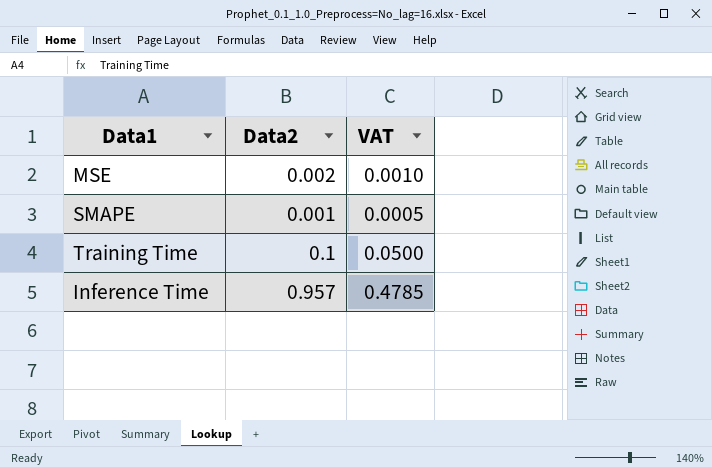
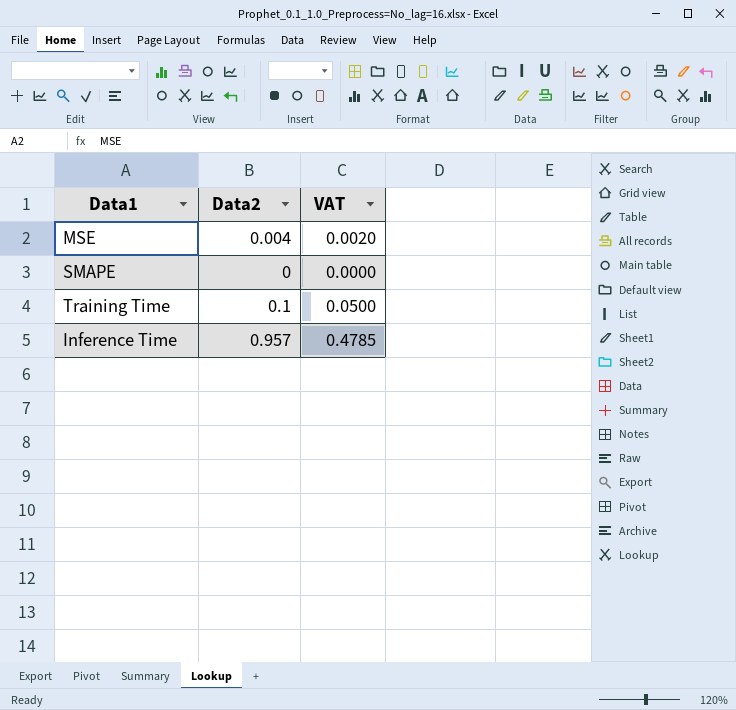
MSE | Data2: 0.002 -> 0.004
MSE | VAT: 0.0010 -> 0.0020
SMAPE | Data2: 0.001 -> 0
SMAPE | VAT: 0.0005 -> 0.0000

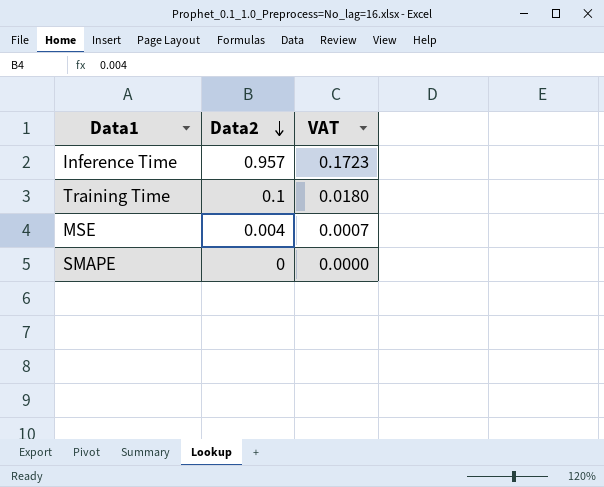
row order: none -> Data2 descending
column VAT | formula: [Data2] * 0.5 -> [Data2] * 0.18

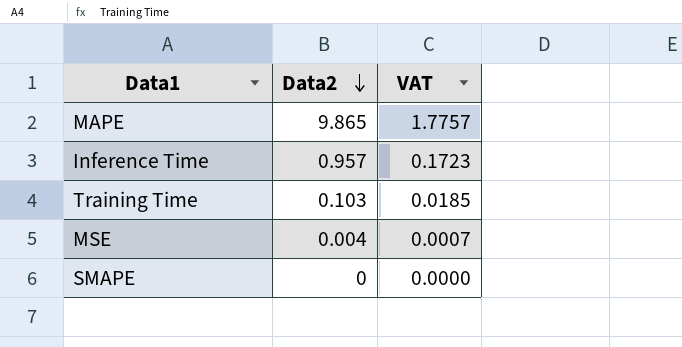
row MAPE: none -> 9.865 | 1.7757
Training Time | Data2: 0.1 -> 0.103
Training Time | VAT: 0.0180 -> 0.0185

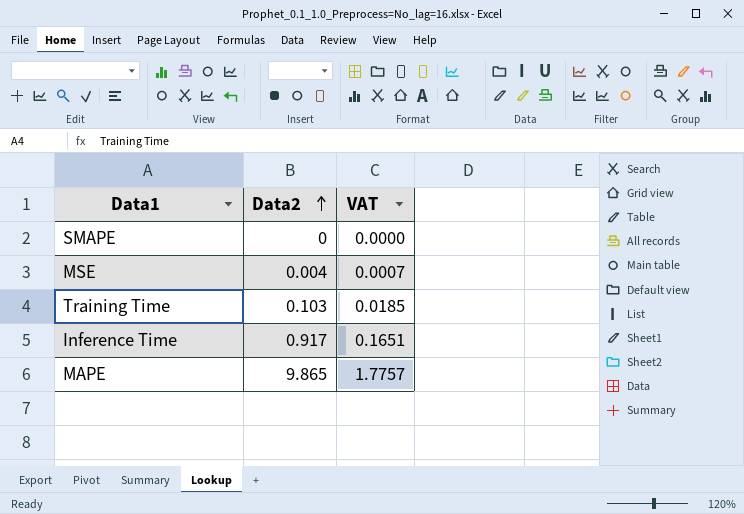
row order: Data2 descending -> Data2 ascending
Inference Time | Data2: 0.957 -> 0.917
Inference Time | VAT: 0.1723 -> 0.1651

